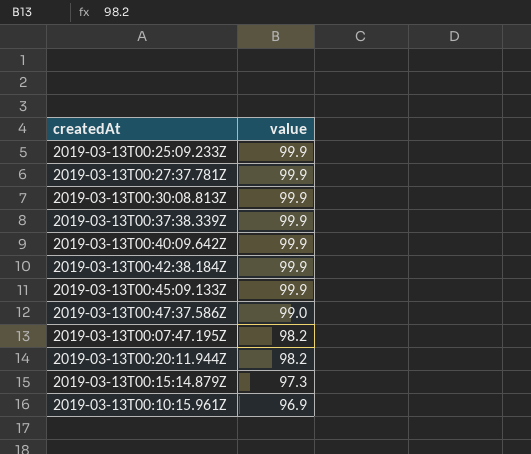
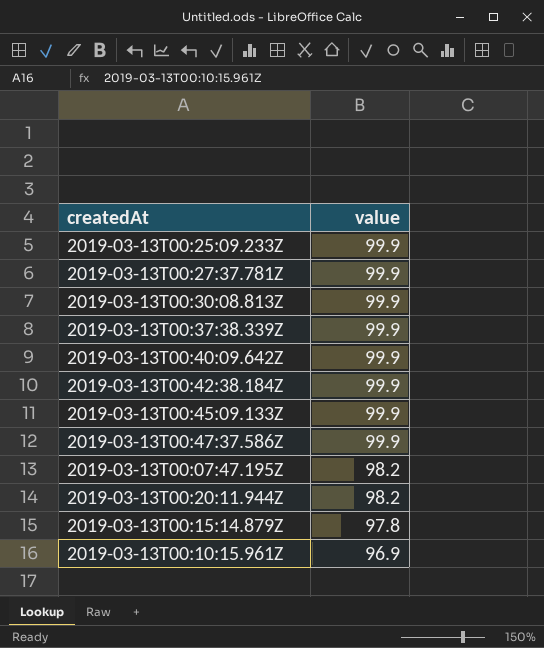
2019-03-13T00:47:37.586Z | value: 99.0 -> 99.9
2019-03-13T00:15:14.879Z | value: 97.3 -> 97.8

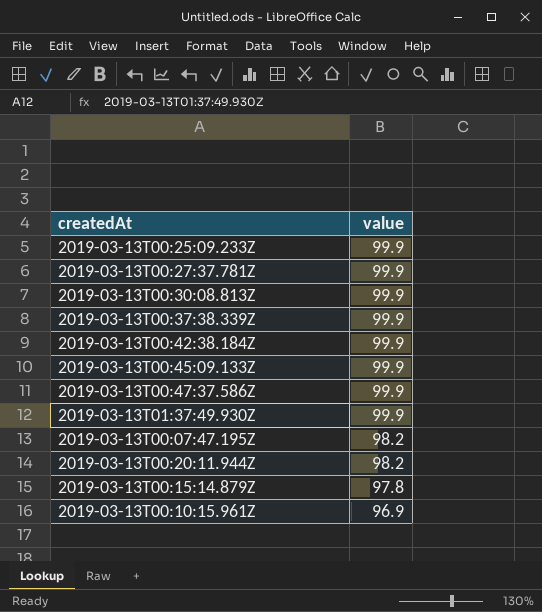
row 2019-03-13T00:40:09.642Z: 99.9 -> none
row 2019-03-13T01:37:49.930Z: none -> 99.9

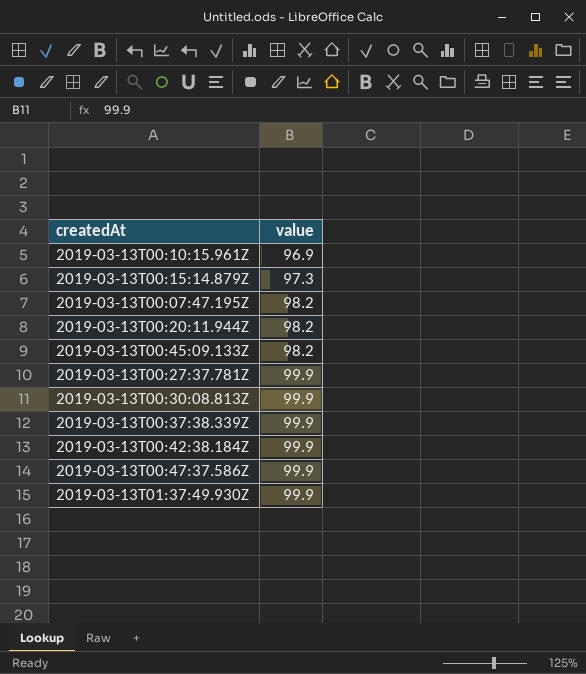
row order: value descending -> value ascending
row 2019-03-13T00:25:09.233Z: 99.9 -> none
2019-03-13T00:15:14.879Z | value: 97.8 -> 97.3
2019-03-13T00:45:09.133Z | value: 99.9 -> 98.2

